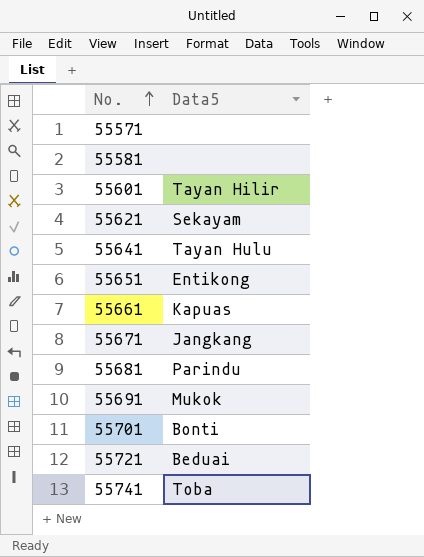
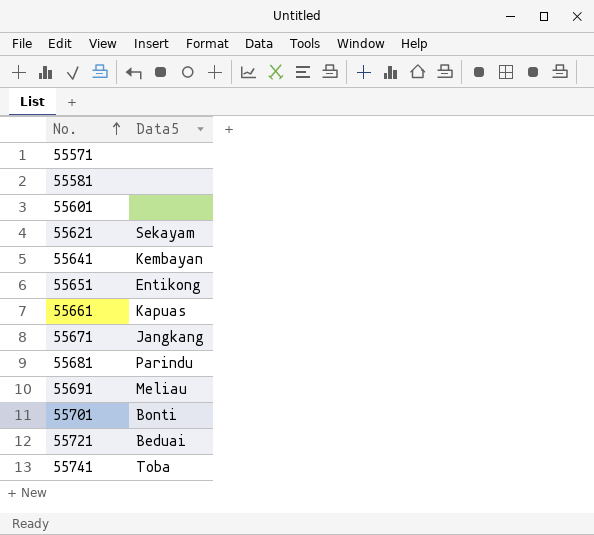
55601 | Data5: Tayan Hilir -> none
55641 | Data5: Tayan Hulu -> Kembayan
55691 | Data5: Mukok -> Meliau

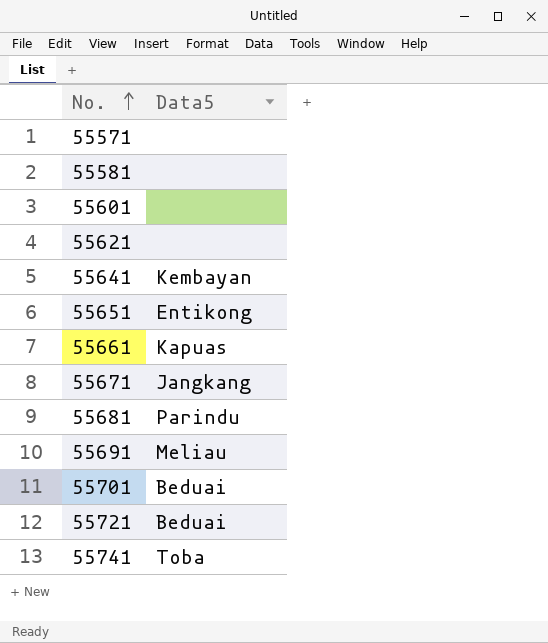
55621 | Data5: Sekayam -> none
55701 | Data5: Bonti -> Beduai

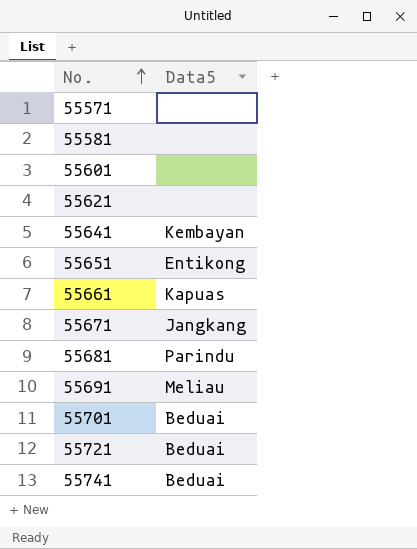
55741 | Data5: Toba -> Beduai

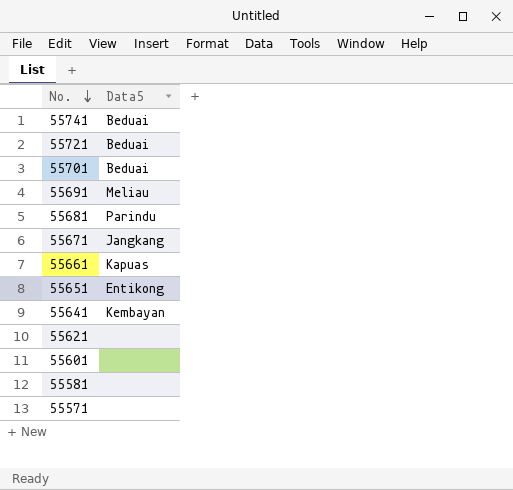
row order: No. ascending -> No. descending

